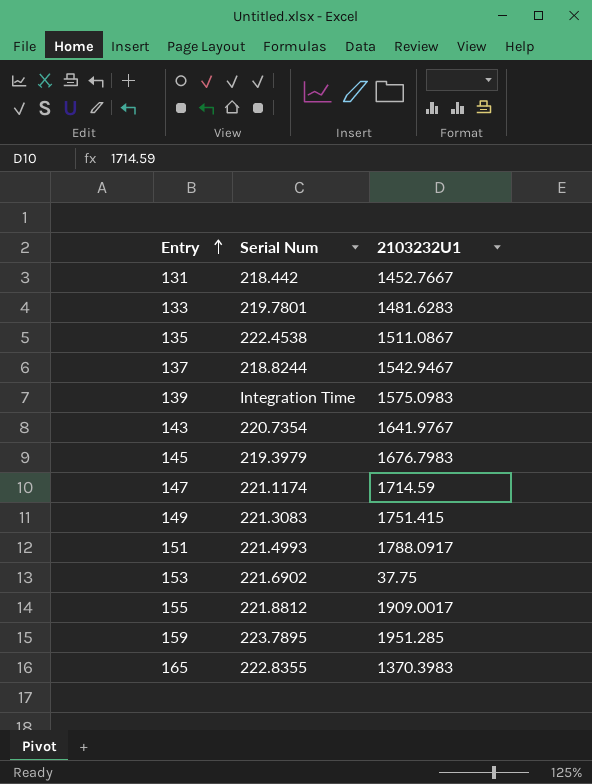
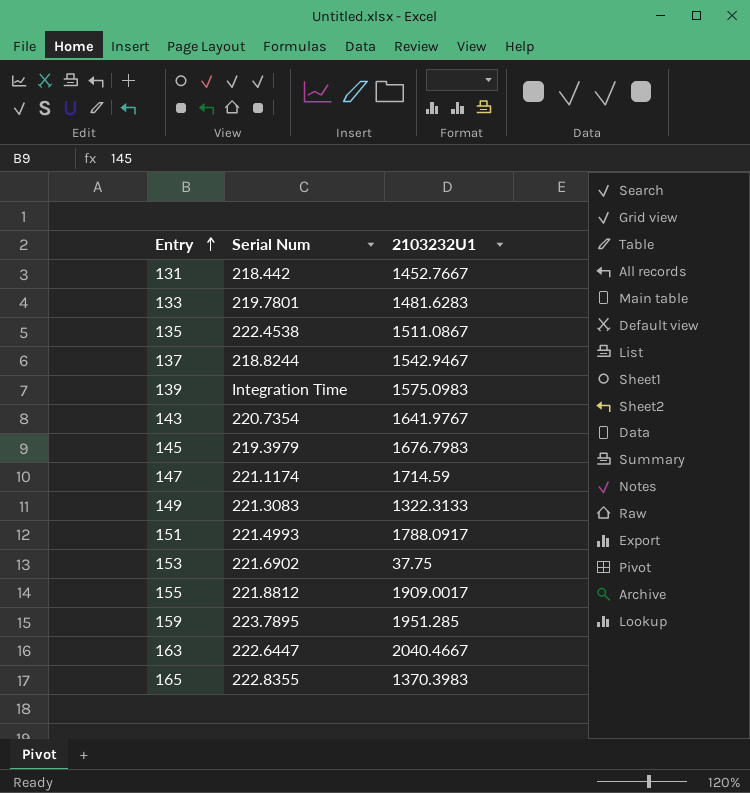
149 | 2103232U1: 1751.415 -> 1322.3133
row 163: none -> 222.6447 | 2040.4667

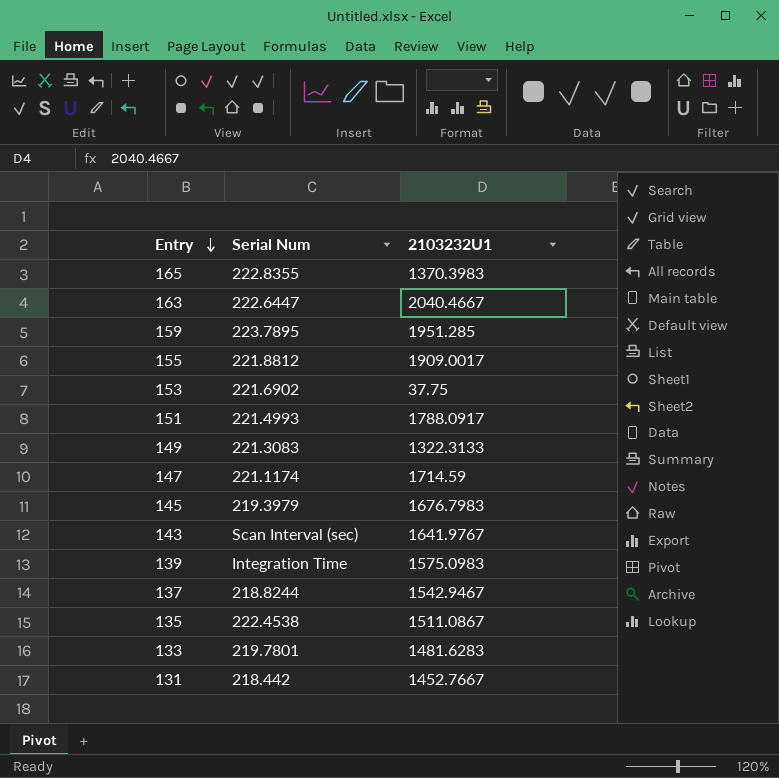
row order: Entry ascending -> Entry descending
143 | Serial Num: 220.7354 -> Scan Interval (sec)

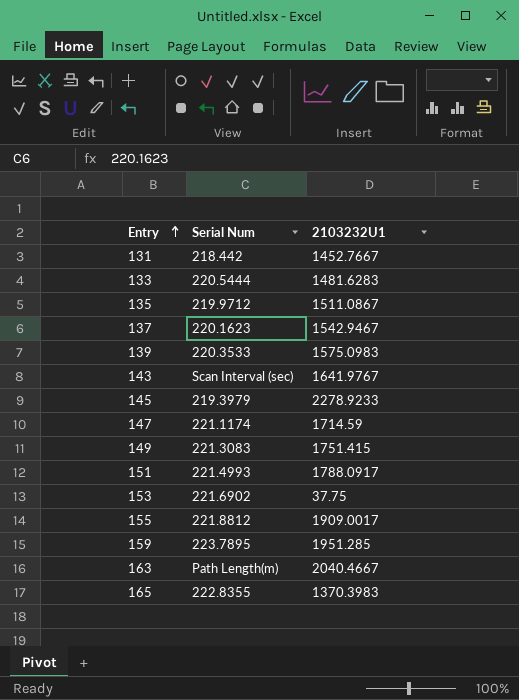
row order: Entry descending -> Entry ascending
133 | Serial Num: 219.7801 -> 220.5444
135 | Serial Num: 222.4538 -> 219.9712
137 | Serial Num: 218.8244 -> 220.1623
139 | Serial Num: Integration Time -> 220.3533
145 | 2103232U1: 1676.7983 -> 2278.9233
149 | 2103232U1: 1322.3133 -> 1751.415
163 | Serial Num: 222.6447 -> Path Length(m)

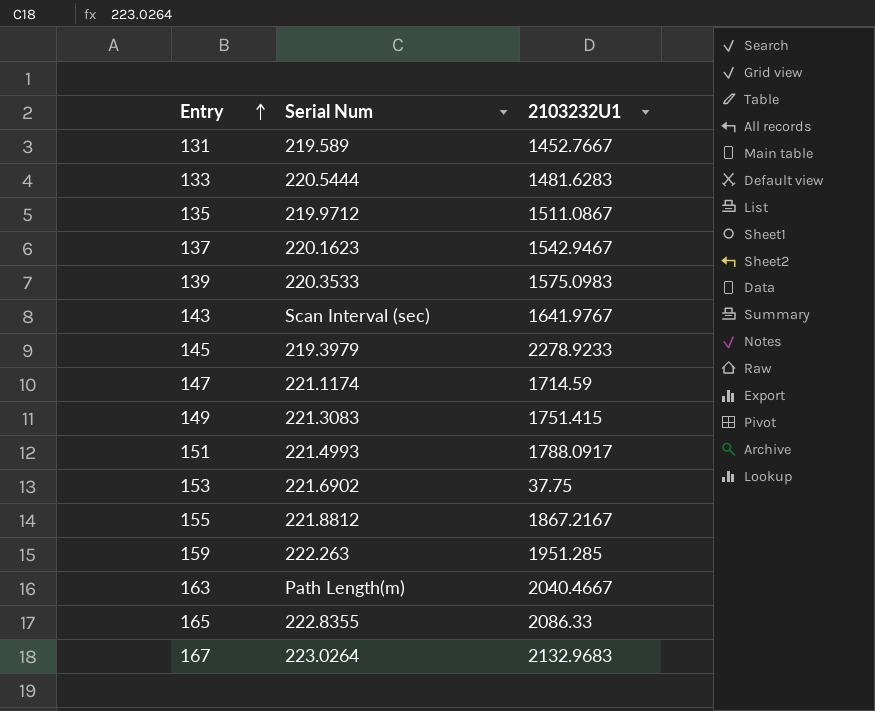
131 | Serial Num: 218.442 -> 219.589
155 | 2103232U1: 1909.0017 -> 1867.2167
159 | Serial Num: 223.7895 -> 222.263
165 | 2103232U1: 1370.3983 -> 2086.33
row 167: none -> 223.0264 | 2132.9683

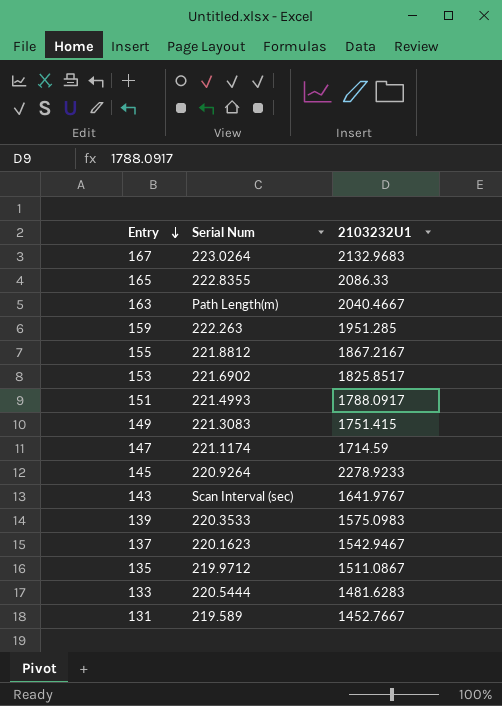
row order: Entry ascending -> Entry descending
153 | 2103232U1: 37.75 -> 1825.8517
145 | Serial Num: 219.3979 -> 220.9264

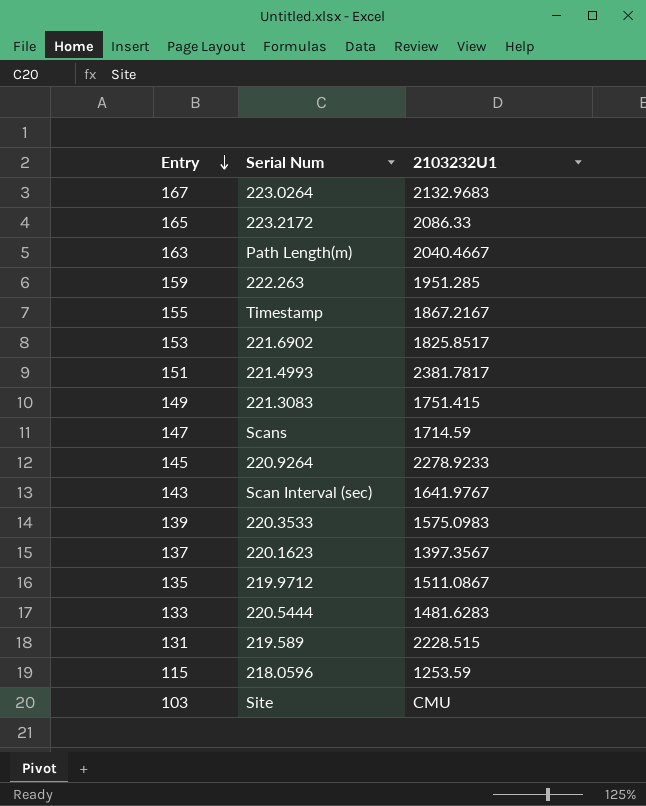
165 | Serial Num: 222.8355 -> 223.2172
155 | Serial Num: 221.8812 -> Timestamp
151 | 2103232U1: 1788.0917 -> 2381.7817
147 | Serial Num: 221.1174 -> Scans
137 | 2103232U1: 1542.9467 -> 1397.3567
131 | 2103232U1: 1452.7667 -> 2228.515
row 115: none -> 218.0596 | 1253.59
row 103: none -> Site | CMU

